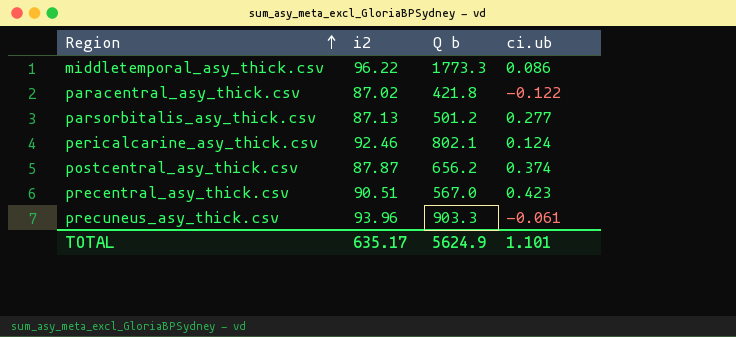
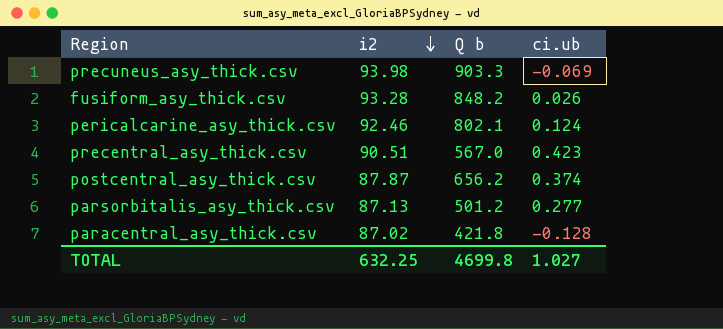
row order: Region ascending -> i2 descending
row middletemporal_asy_thick.csv: 96.22 | 1773.3 | 0.086 -> none
precuneus_asy_thick.csv | i2: 93.96 -> 93.98
precuneus_asy_thick.csv | ci.ub: -0.061 -> -0.069
row fusiform_asy_thick.csv: none -> 93.28 | 848.2 | 0.026
paracentral_asy_thick.csv | ci.ub: -0.122 -> -0.128
TOTAL | i2: 635.17 -> 632.25
TOTAL | Q b: 5624.9 -> 4699.8
TOTAL | ci.ub: 1.101 -> 1.027

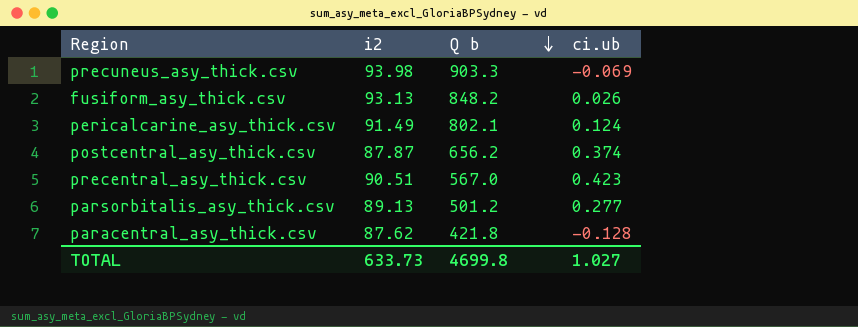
row order: i2 descending -> Q b descending
fusiform_asy_thick.csv | i2: 93.28 -> 93.13
pericalcarine_asy_thick.csv | i2: 92.46 -> 91.49
parsorbitalis_asy_thick.csv | i2: 87.13 -> 89.13
paracentral_asy_thick.csv | i2: 87.02 -> 87.62
TOTAL | i2: 632.25 -> 633.73

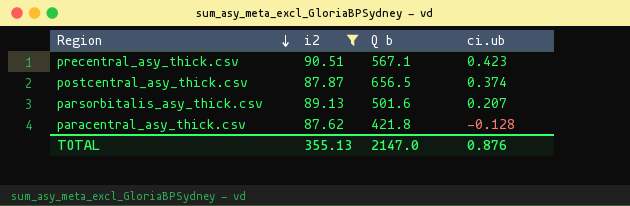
filter: none -> i2 <= 90.51
row order: Q b descending -> Region descending
precentral_asy_thick.csv | Q b: 567.0 -> 567.1
postcentral_asy_thick.csv | Q b: 656.2 -> 656.5
parsorbitalis_asy_thick.csv | Q b: 501.2 -> 501.6
parsorbitalis_asy_thick.csv | ci.ub: 0.277 -> 0.207
TOTAL | i2: 633.73 -> 355.13
TOTAL | Q b: 4699.8 -> 2147.0
TOTAL | ci.ub: 1.027 -> 0.876

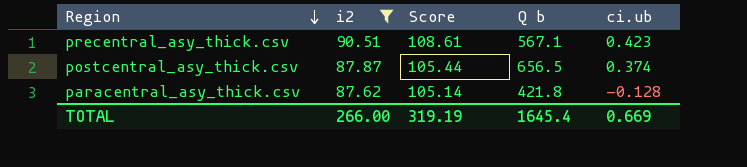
column Score | formula: none -> [i2] * 1.2
row parsorbitalis_asy_thick.csv: 89.13 | 501.6 | 0.207 -> none
TOTAL | i2: 355.13 -> 266.00
TOTAL | Q b: 2147.0 -> 1645.4
TOTAL | ci.ub: 0.876 -> 0.669

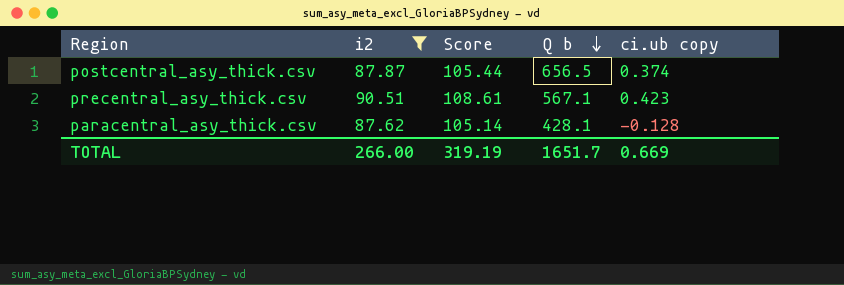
row order: Region descending -> Q b descending
column name: ci.ub -> ci.ub copy
paracentral_asy_thick.csv | Q b: 421.8 -> 428.1
TOTAL | Q b: 1645.4 -> 1651.7

